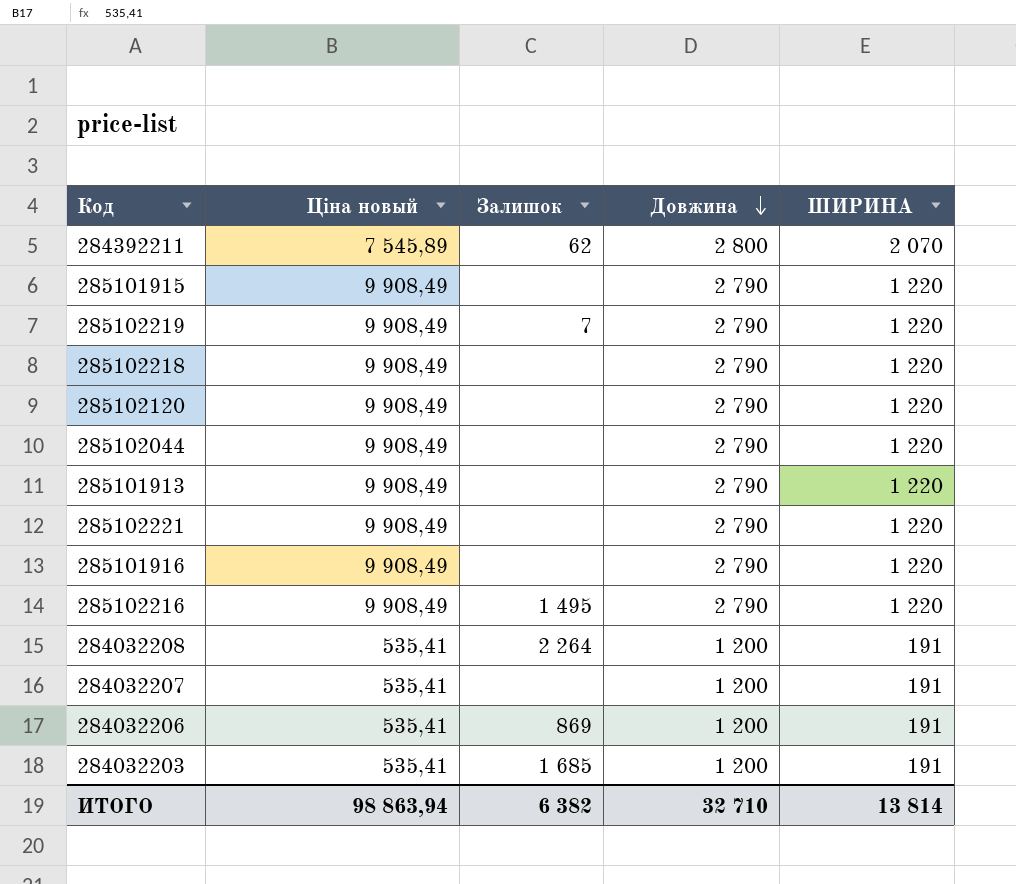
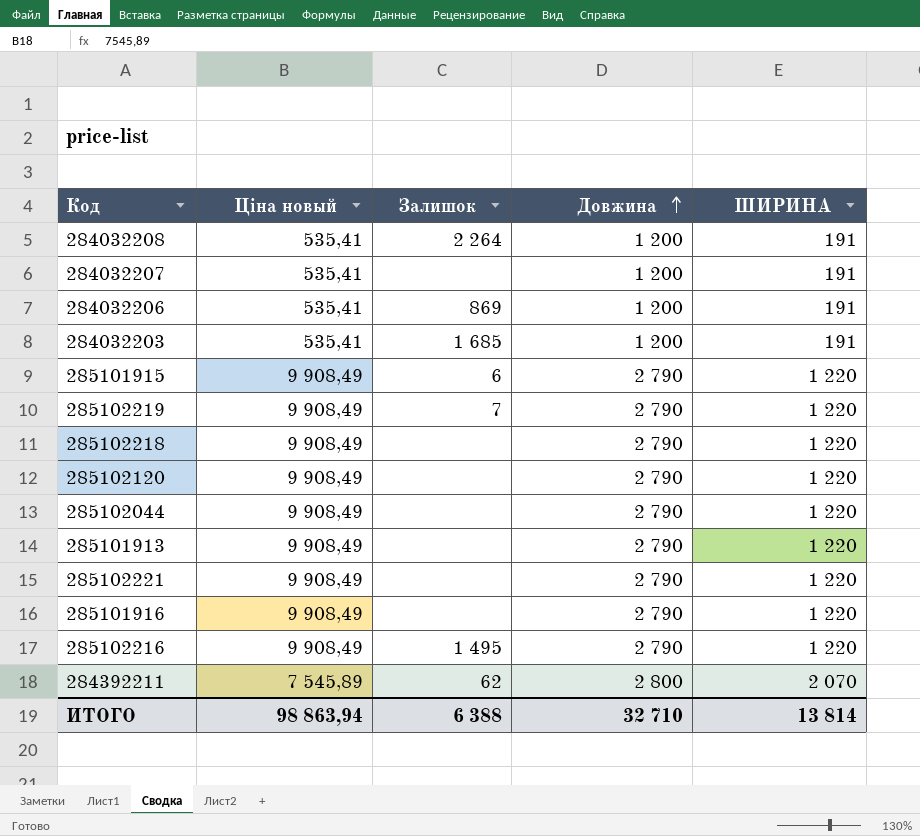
row order: Довжина descending -> Довжина ascending
285101915 | Залишок: none -> 6
ИТОГО | Залишок: 6 382 -> 6 388

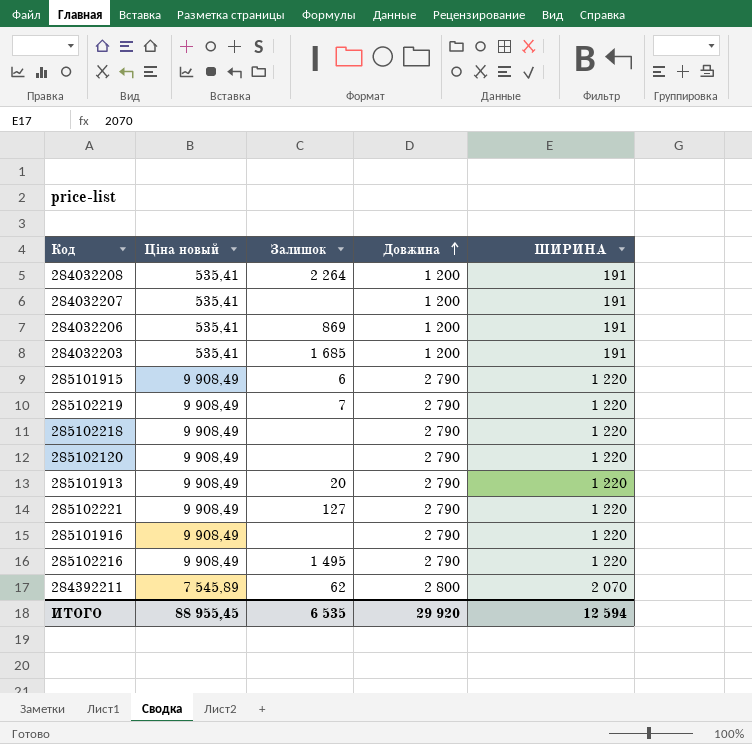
row 285102044: 9 908,49 | none | 2 790 | 1 220 -> none
285101913 | Залишок: none -> 20
285102221 | Залишок: none -> 127
ИТОГО | Ціна новый: 98 863,94 -> 88 955,45
ИТОГО | Залишок: 6 388 -> 6 535
ИТОГО | Довжина: 32 710 -> 29 920
ИТОГО | ШИРИНА: 13 814 -> 12 594

